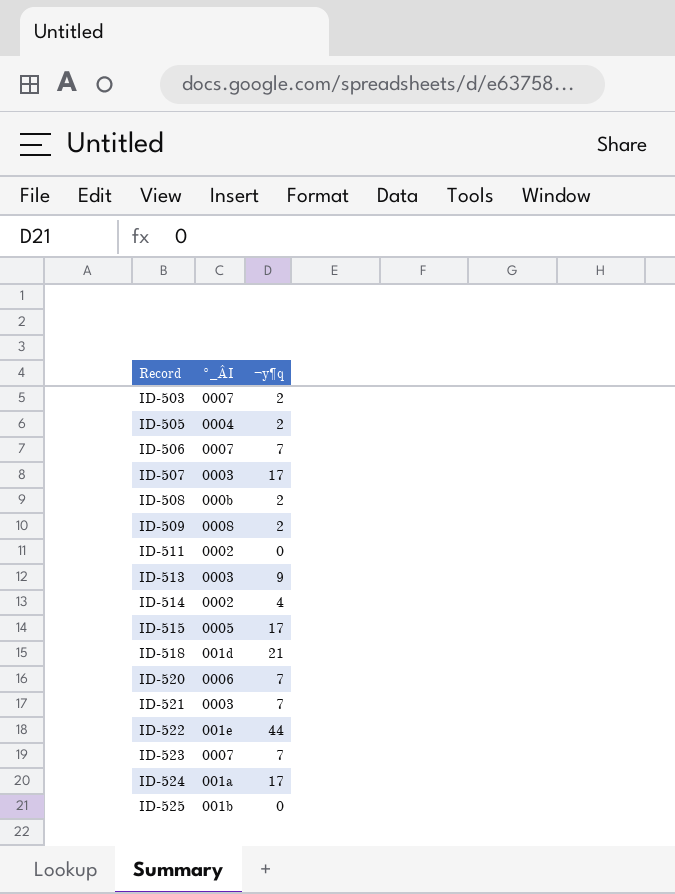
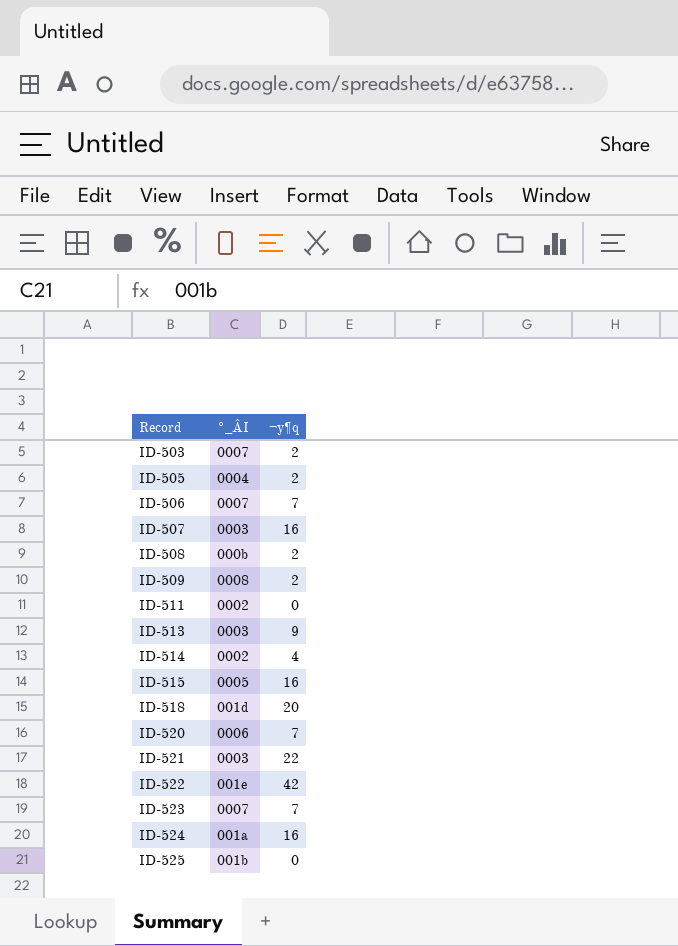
ID-507 | ¬y¶q: 17 -> 16
ID-515 | ¬y¶q: 17 -> 16
ID-518 | ¬y¶q: 21 -> 20
ID-521 | ¬y¶q: 7 -> 22
ID-522 | ¬y¶q: 44 -> 42
ID-524 | ¬y¶q: 17 -> 16

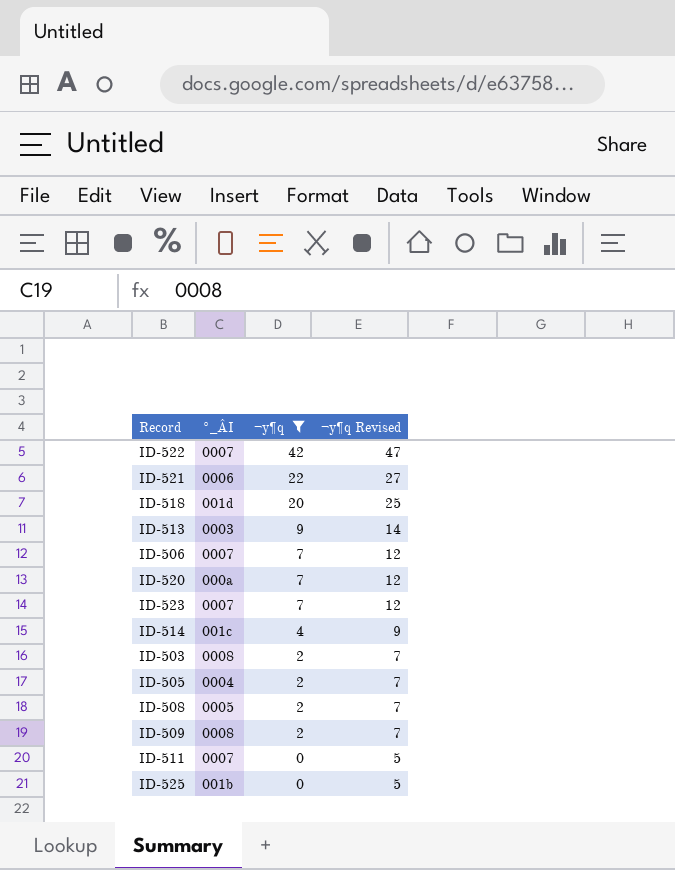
filter: none -> ¬y¶q != 16
row order: Record ascending -> ¬y¶q descending
column ¬y¶q Revised | formula: none -> [¬y¶q] + 5
ID-522 | °_ÂI: 001e -> 0007
ID-521 | °_ÂI: 0003 -> 0006
ID-520 | °_ÂI: 0006 -> 000a
ID-514 | °_ÂI: 0002 -> 001c
ID-503 | °_ÂI: 0007 -> 0008
ID-508 | °_ÂI: 000b -> 0005
ID-511 | °_ÂI: 0002 -> 0007

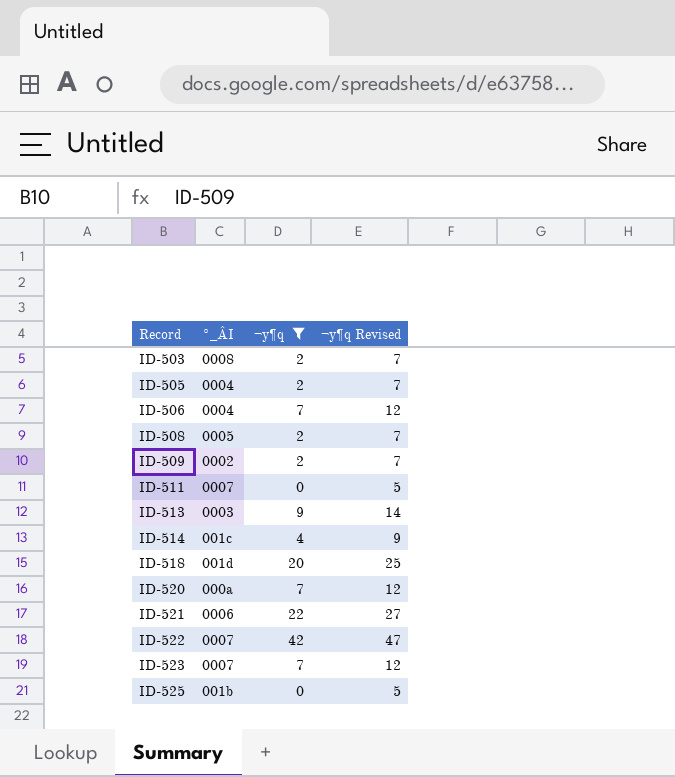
row order: ¬y¶q descending -> Record ascending
ID-506 | °_ÂI: 0007 -> 0004
ID-509 | °_ÂI: 0008 -> 0002

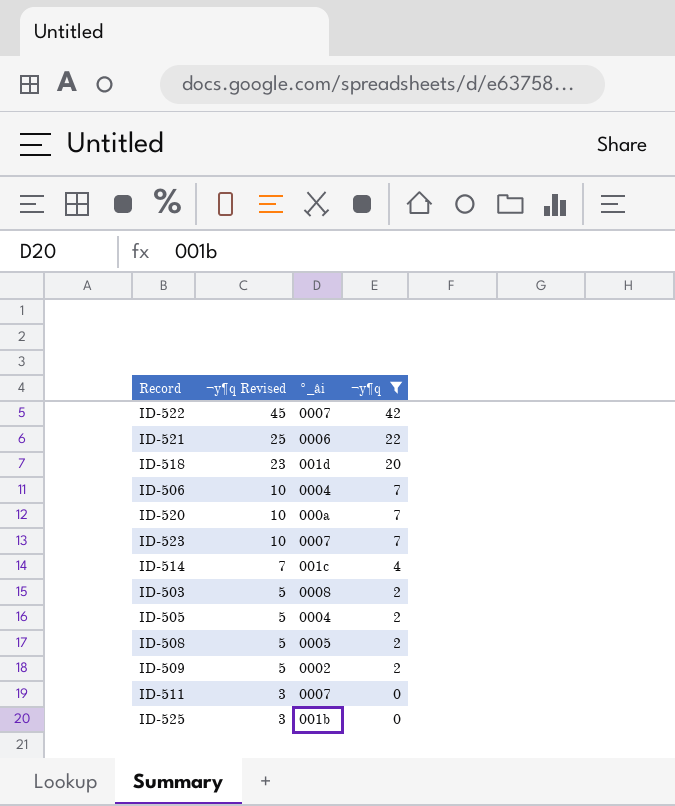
row order: Record ascending -> ¬y¶q Revised descending
column ¬y¶q Revised | formula: [¬y¶q] + 5 -> [¬y¶q] + 3
column ¬y¶q Revised | position: 4 -> 2
column name: °_ÂI -> °_âi
row ID-513: 0003 | 9 | 14 -> none

